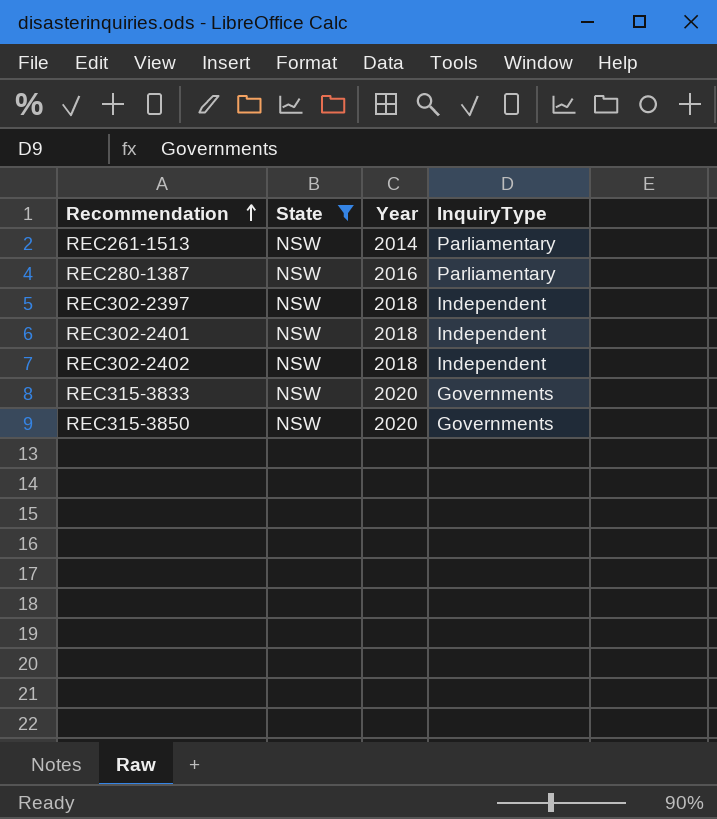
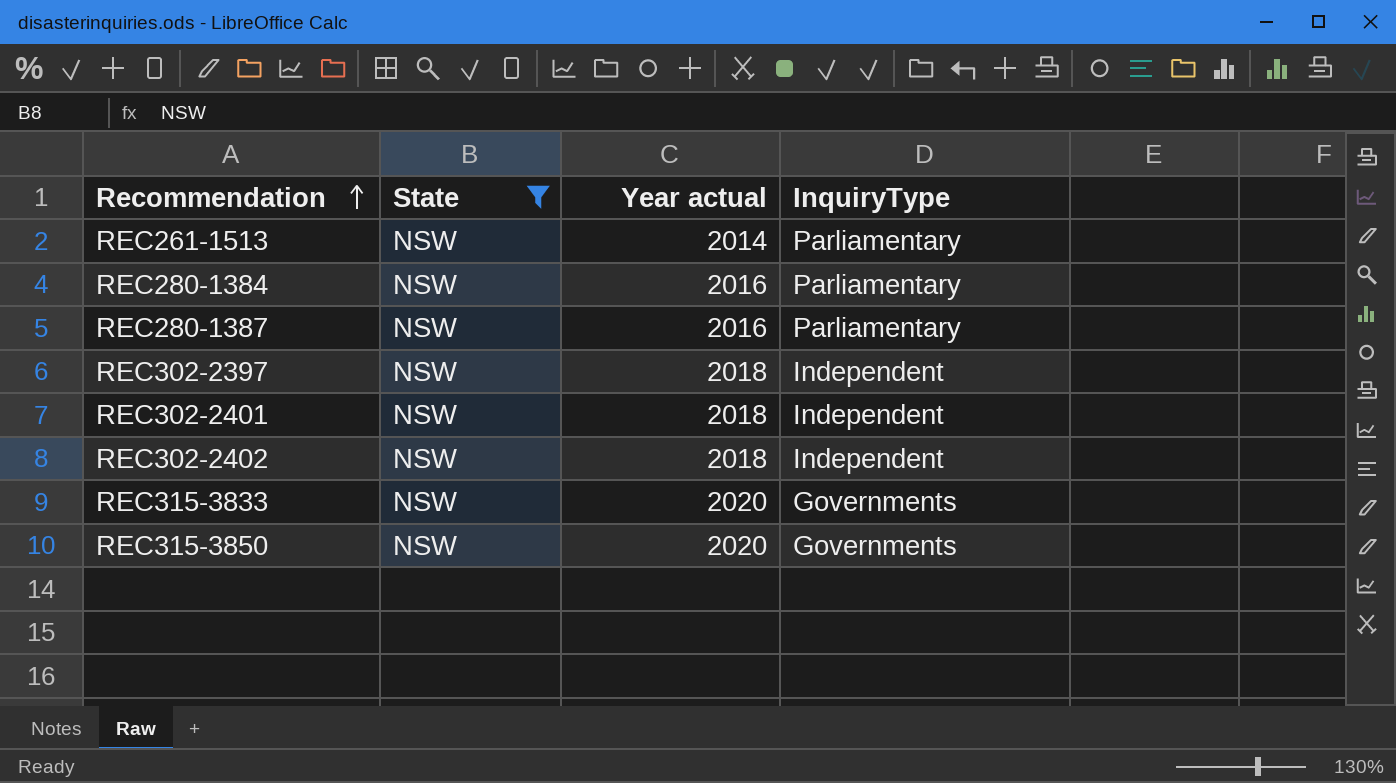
column name: Year -> Year actual
row REC280-1384: none -> NSW | 2016 | Parliamentary

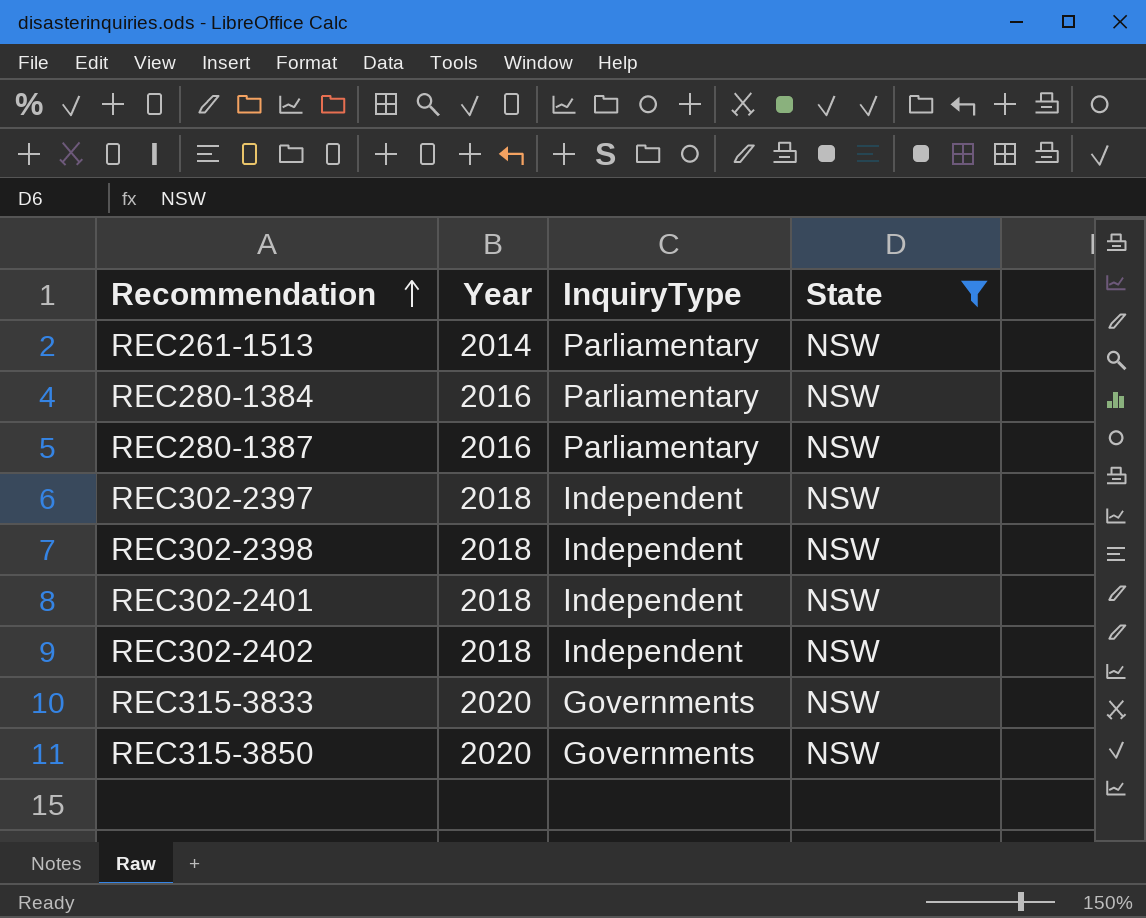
column name: Year actual -> Year
column State | position: 2 -> 4
row REC302-2398: none -> 2018 | Independent | NSW

